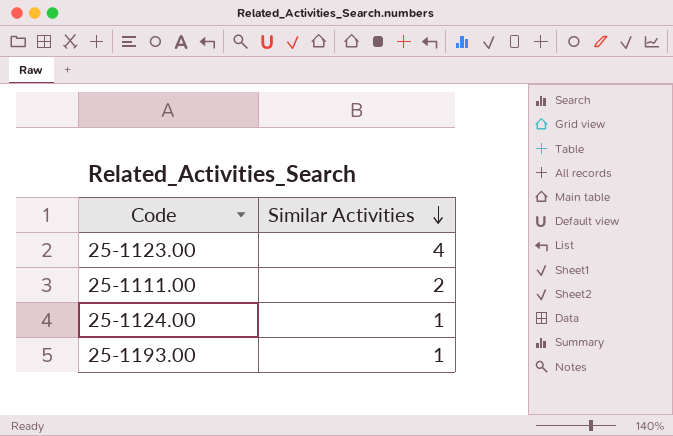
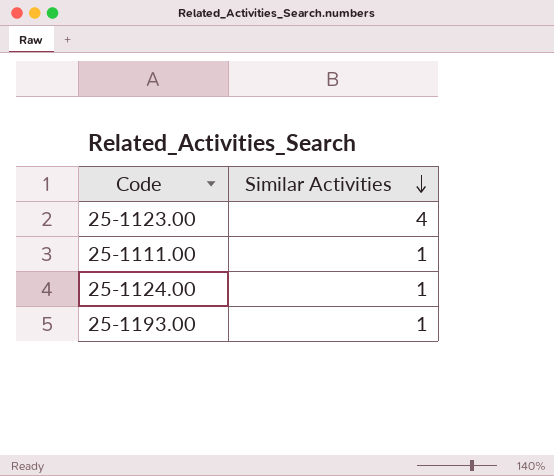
25-1111.00 | Similar Activities: 2 -> 1

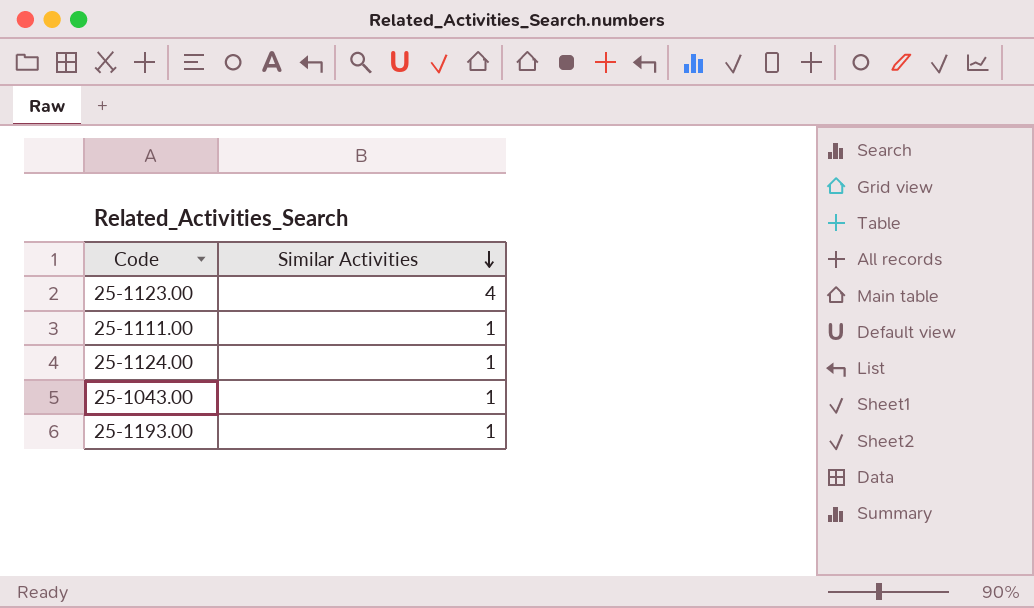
row 25-1043.00: none -> 1

